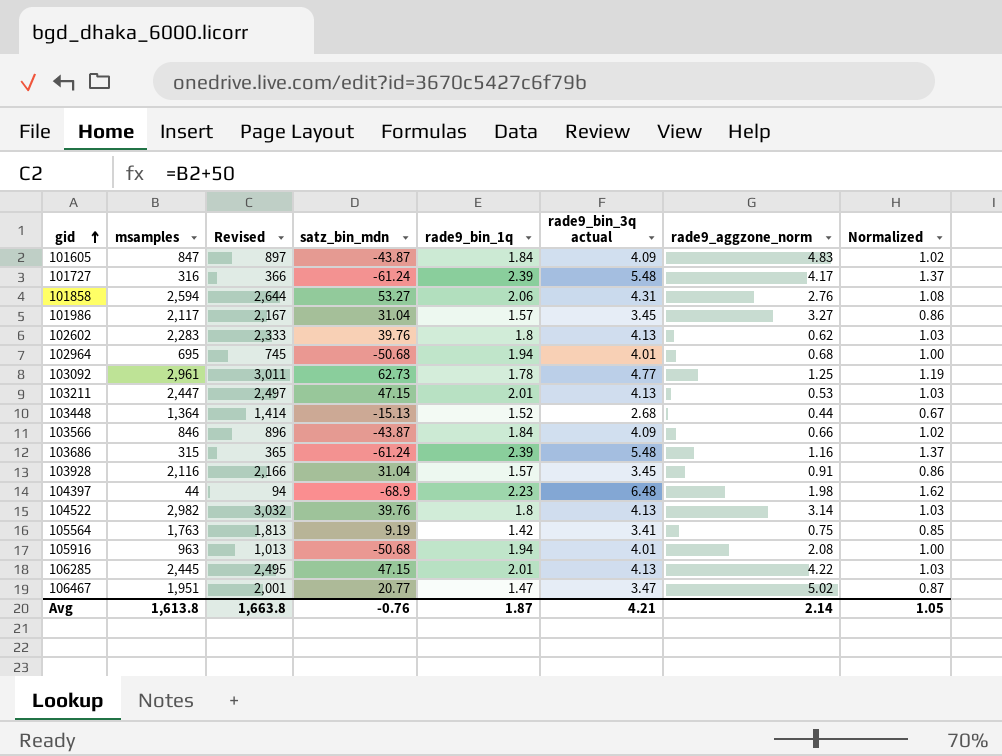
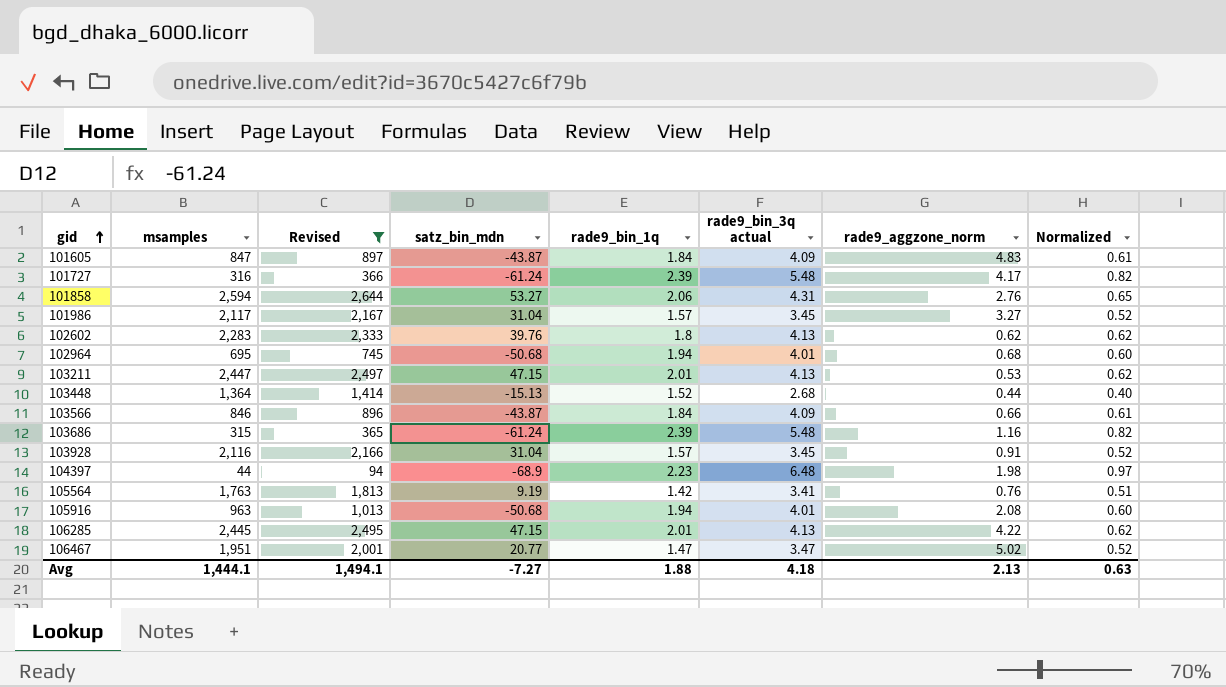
filter: none -> Revised <= 2,644
column Normalized | formula: [rade9_bin_3q actual] * 0.25 -> [rade9_bin_3q actual] * 0.15
105564 | rade9_aggzone_norm: 0.75 -> 0.76
Avg | msamples: 1,613.8 -> 1,444.1
Avg | Revised: 1,663.8 -> 1,494.1
Avg | satz_bin_mdn: -0.76 -> -7.27
Avg | rade9_bin_1q: 1.87 -> 1.88
Avg | rade9_bin_3q actual: 4.21 -> 4.18
Avg | rade9_aggzone_norm: 2.14 -> 2.13
Avg | Normalized: 1.05 -> 0.63

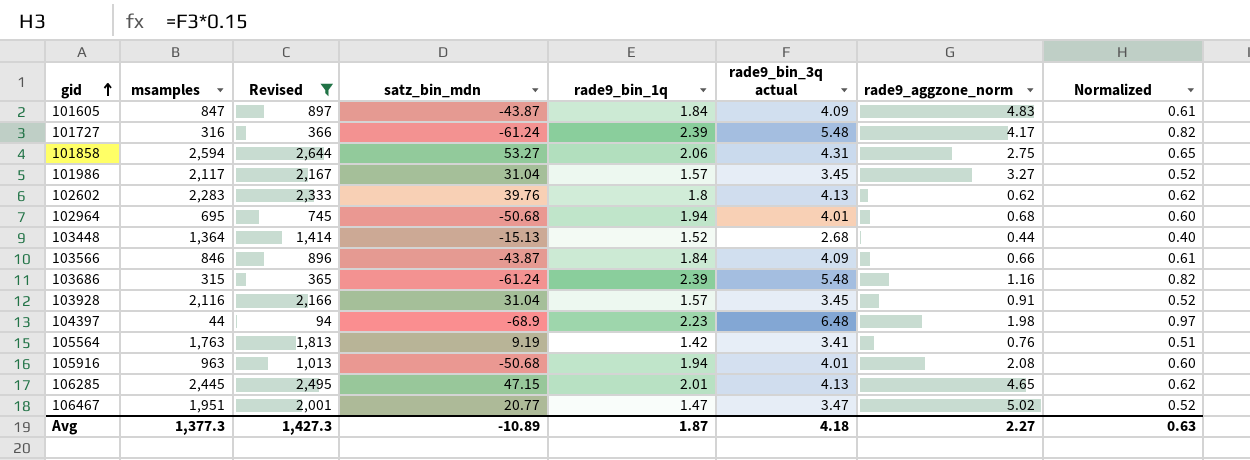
row 103211: 2,447 | 2,497 | 47.15 | 2.01 | 4.13 | 0.53 | 0.62 -> none
101858 | rade9_aggzone_norm: 2.76 -> 2.75
106285 | rade9_aggzone_norm: 4.22 -> 4.65
Avg | msamples: 1,444.1 -> 1,377.3
Avg | Revised: 1,494.1 -> 1,427.3
Avg | satz_bin_mdn: -7.27 -> -10.89
Avg | rade9_bin_1q: 1.88 -> 1.87
Avg | rade9_aggzone_norm: 2.13 -> 2.27

